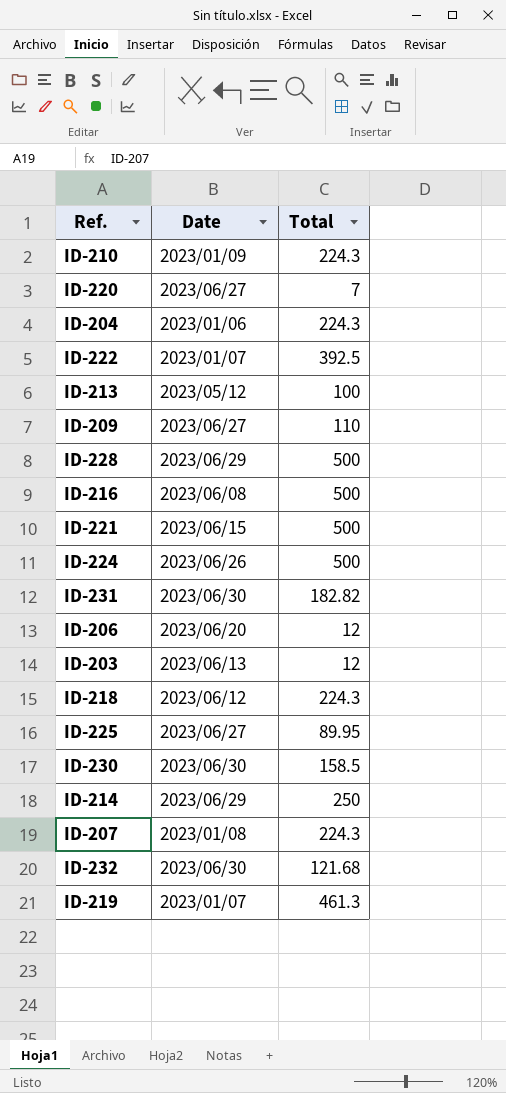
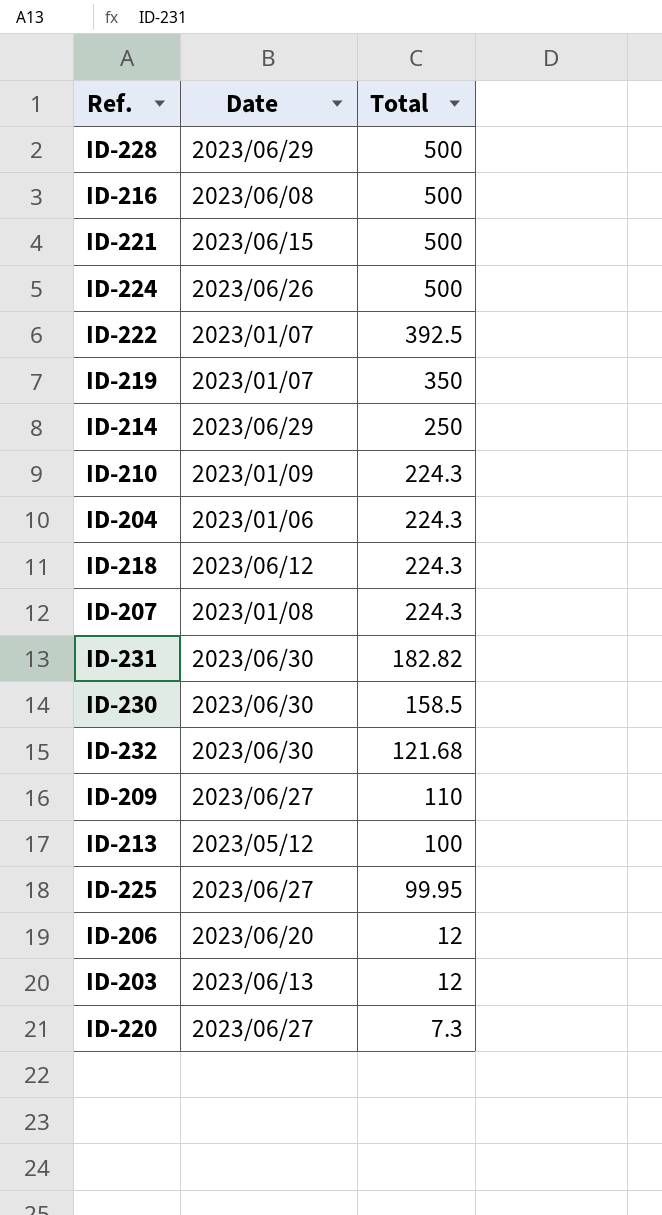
row order: none -> Total descending
ID-219 | Total: 461.3 -> 350
ID-225 | Total: 89.95 -> 99.95
ID-220 | Total: 7 -> 7.3

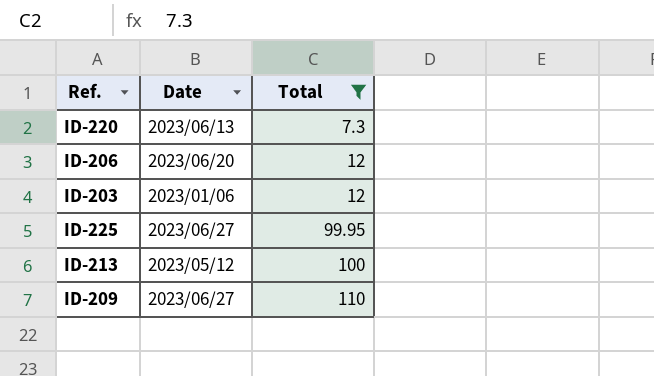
filter: none -> Total <= 110
row order: Total descending -> Total ascending
ID-220 | Date: 2023/06/27 -> 2023/06/13
ID-203 | Date: 2023/06/13 -> 2023/01/06

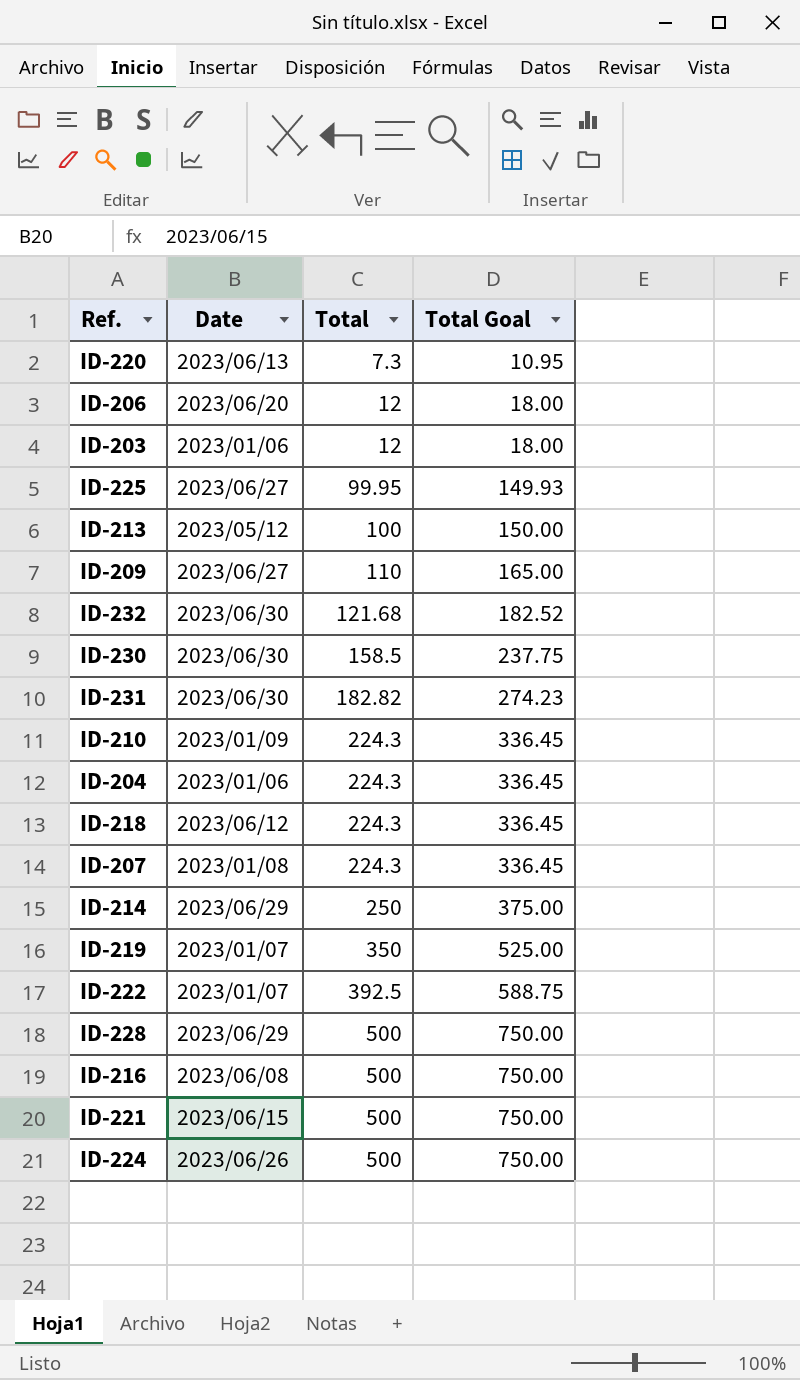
filter: Total <= 110 -> none
column Total Goal | formula: none -> [Total] * 1.5

